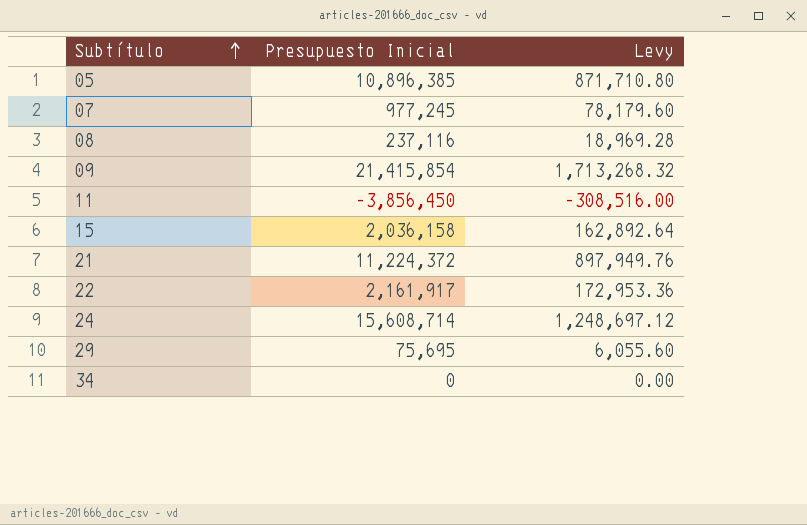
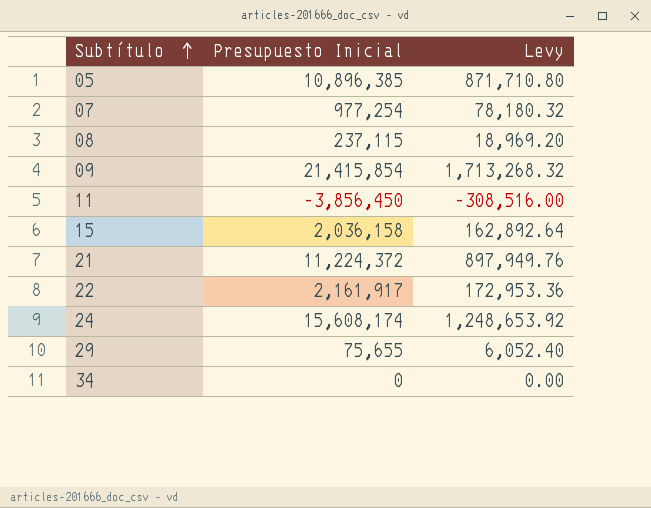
07 | Presupuesto Inicial: 977,245 -> 977,254
07 | Levy: 78,179.60 -> 78,180.32
08 | Presupuesto Inicial: 237,116 -> 237,115
08 | Levy: 18,969.28 -> 18,969.20
24 | Presupuesto Inicial: 15,608,714 -> 15,608,174
24 | Levy: 1,248,697.12 -> 1,248,653.92
29 | Presupuesto Inicial: 75,695 -> 75,655
29 | Levy: 6,055.60 -> 6,052.40

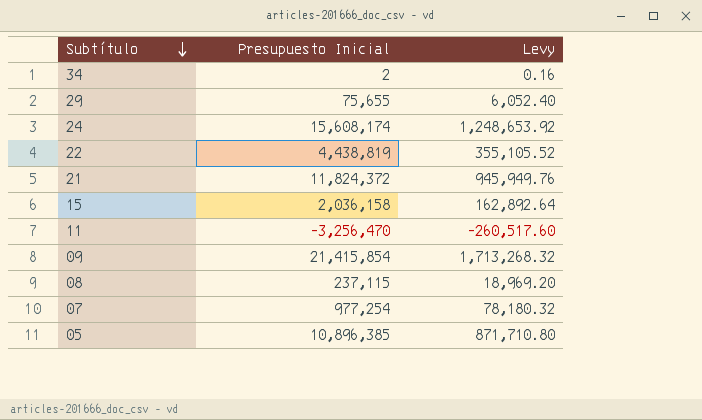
row order: Subtítulo ascending -> Subtítulo descending
34 | Presupuesto Inicial: 0 -> 2
34 | Levy: 0.00 -> 0.16
22 | Presupuesto Inicial: 2,161,917 -> 4,438,819
22 | Levy: 172,953.36 -> 355,105.52
21 | Presupuesto Inicial: 11,224,372 -> 11,824,372
21 | Levy: 897,949.76 -> 945,949.76
11 | Presupuesto Inicial: -3,856,450 -> -3,256,470
11 | Levy: -308,516.00 -> -260,517.60

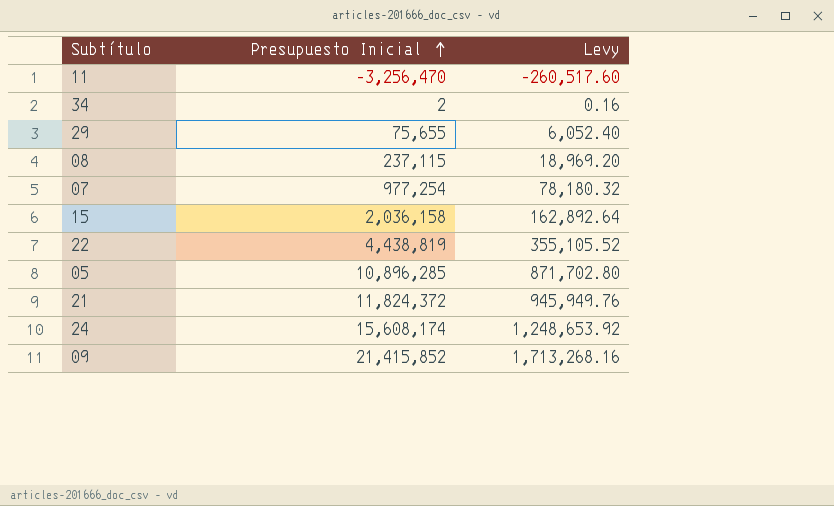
row order: Subtítulo descending -> Presupuesto Inicial ascending
05 | Presupuesto Inicial: 10,896,385 -> 10,896,285
05 | Levy: 871,710.80 -> 871,702.80
09 | Presupuesto Inicial: 21,415,854 -> 21,415,852
09 | Levy: 1,713,268.32 -> 1,713,268.16

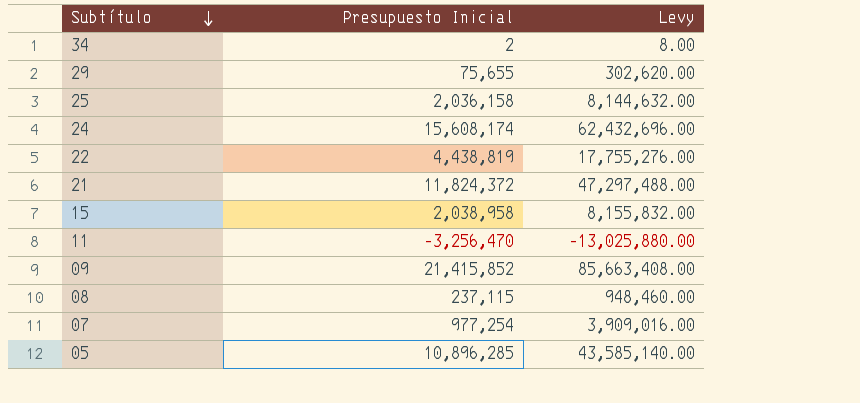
row order: Presupuesto Inicial ascending -> Subtítulo descending
column Levy | formula: [Presupuesto Inicial] * 0.08 -> [Presupuesto Inicial] * 4
row 25: none -> 2,036,158 | 8,144,632.00
15 | Presupuesto Inicial: 2,036,158 -> 2,038,958

